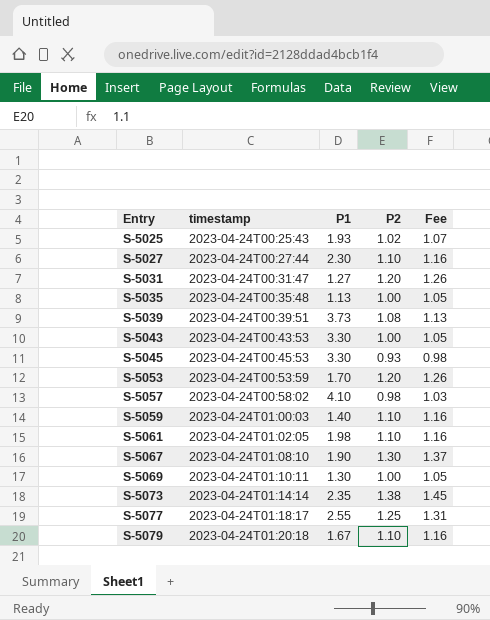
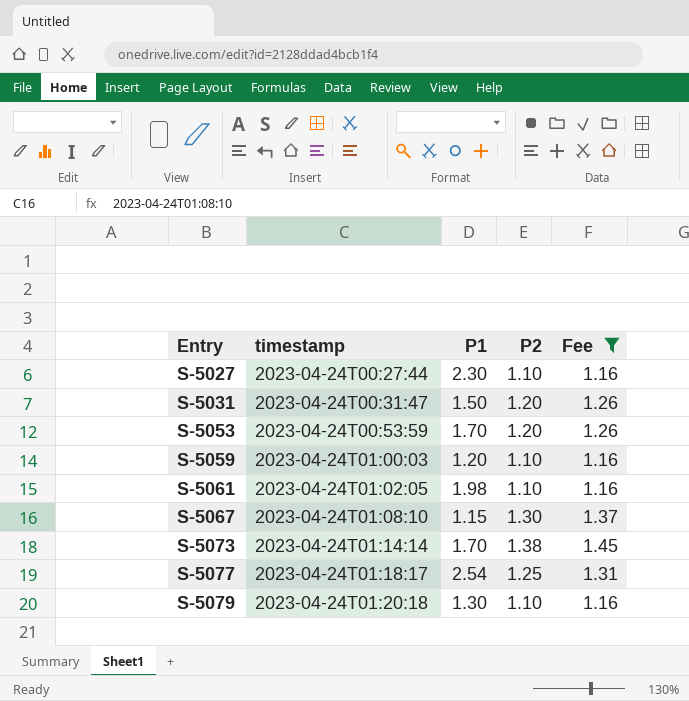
filter: none -> Fee >= 1.16
S-5031 | P1: 1.27 -> 1.50
S-5059 | P1: 1.40 -> 1.20
S-5067 | P1: 1.90 -> 1.15
S-5073 | P1: 2.35 -> 1.70
S-5077 | P1: 2.55 -> 2.54
S-5079 | P1: 1.67 -> 1.30

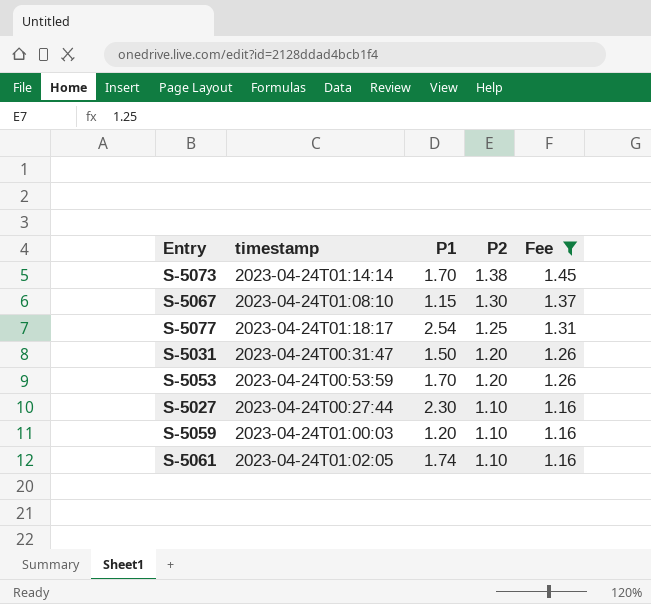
row order: Entry ascending -> P2 descending
row S-5079: 2023-04-24T01:20:18 | 1.30 | 1.10 | 1.16 -> none
S-5061 | P1: 1.98 -> 1.74

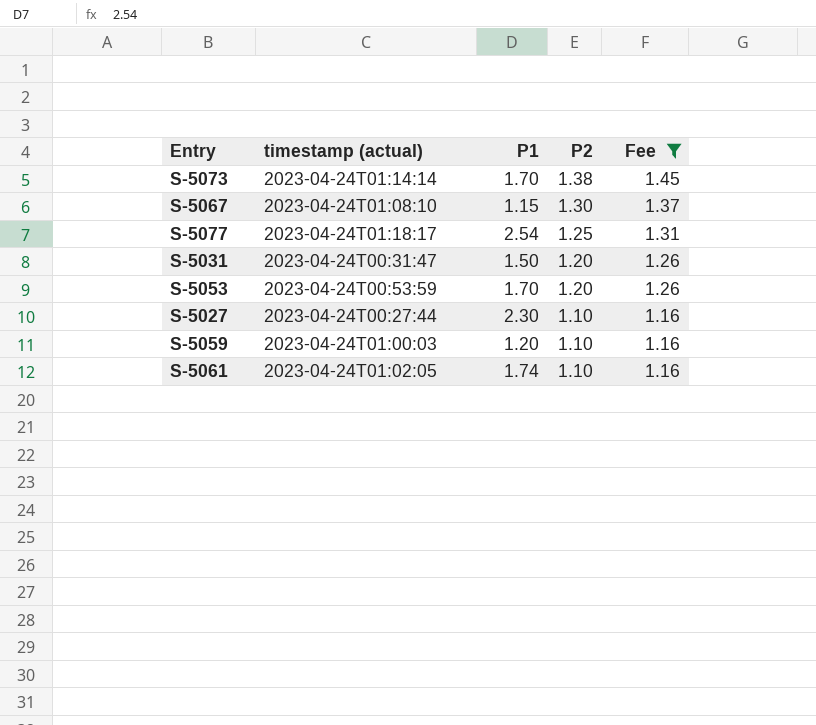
column name: timestamp -> timestamp (actual)

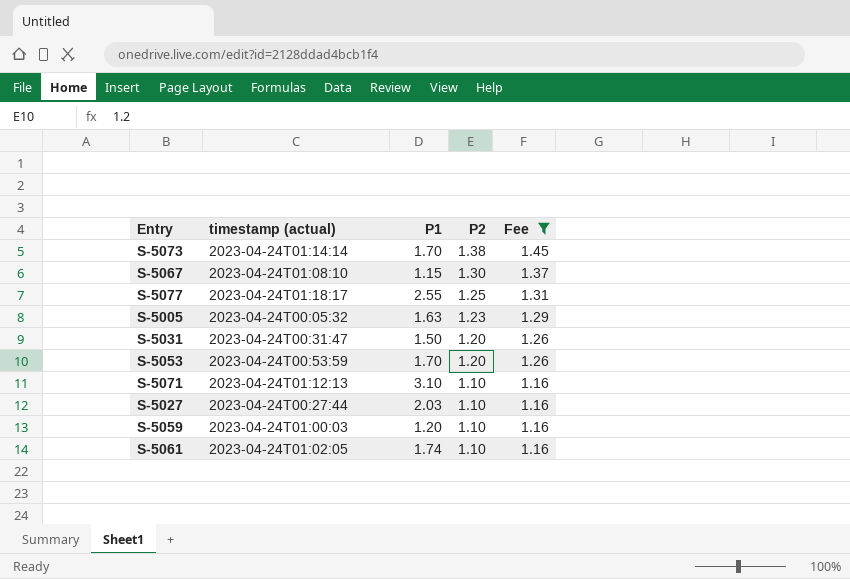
S-5077 | P1: 2.54 -> 2.55
row S-5005: none -> 2023-04-24T00:05:32 | 1.63 | 1.23 | 1.29
row S-5071: none -> 2023-04-24T01:12:13 | 3.10 | 1.10 | 1.16
S-5027 | P1: 2.30 -> 2.03

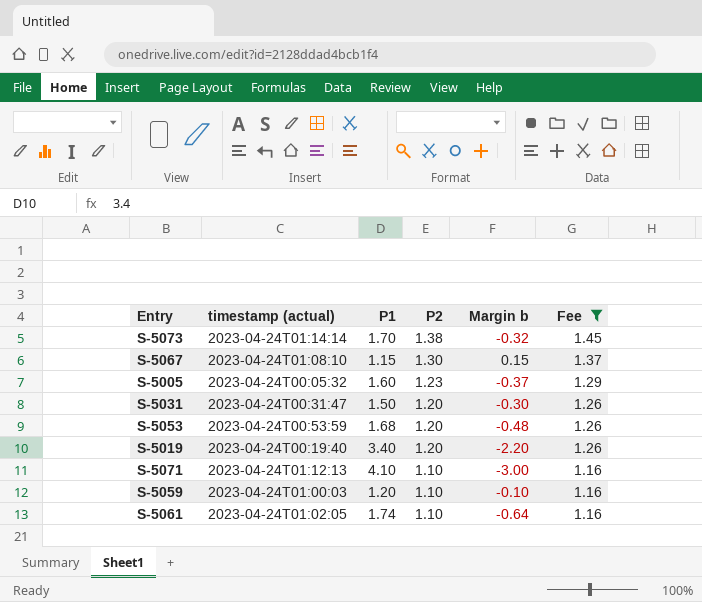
column Margin b | formula: none -> [P2] - [P1]
row S-5077: 2023-04-24T01:18:17 | 2.55 | 1.25 | 1.31 -> none
row S-5027: 2023-04-24T00:27:44 | 2.03 | 1.10 | 1.16 -> none
S-5005 | P1: 1.63 -> 1.60
S-5053 | P1: 1.70 -> 1.68
row S-5019: none -> 2023-04-24T00:19:40 | 3.40 | 1.20 | -2.20 | 1.26
S-5071 | P1: 3.10 -> 4.10

